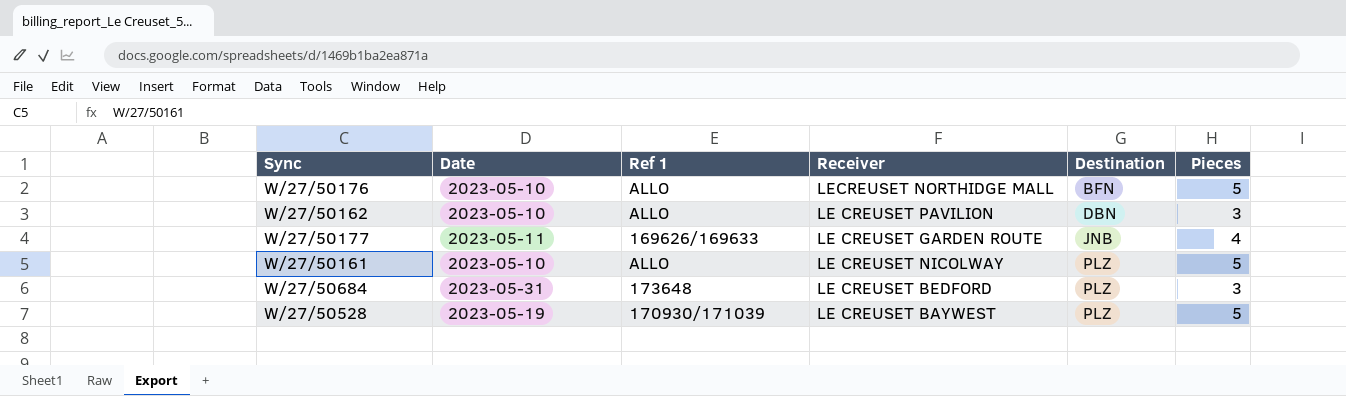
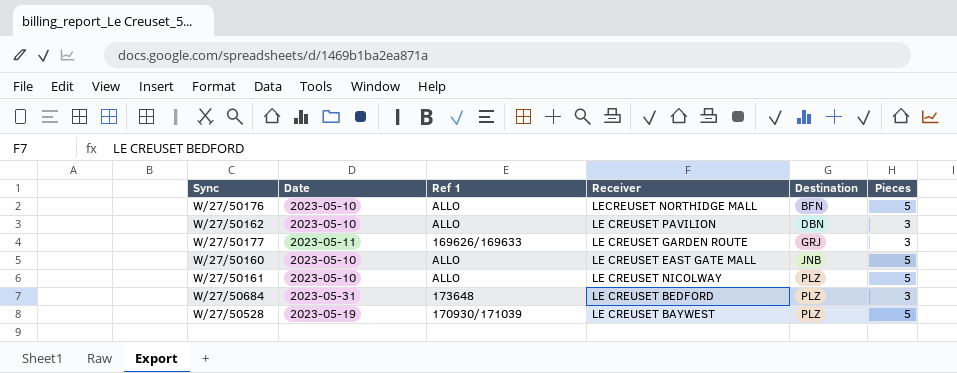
W/27/50177 | Destination: JNB -> GRJ
W/27/50177 | Pieces: 4 -> 3
row W/27/50160: none -> 2023-05-10 | ALLO | LE CREUSET EAST GATE MALL | JNB | 5

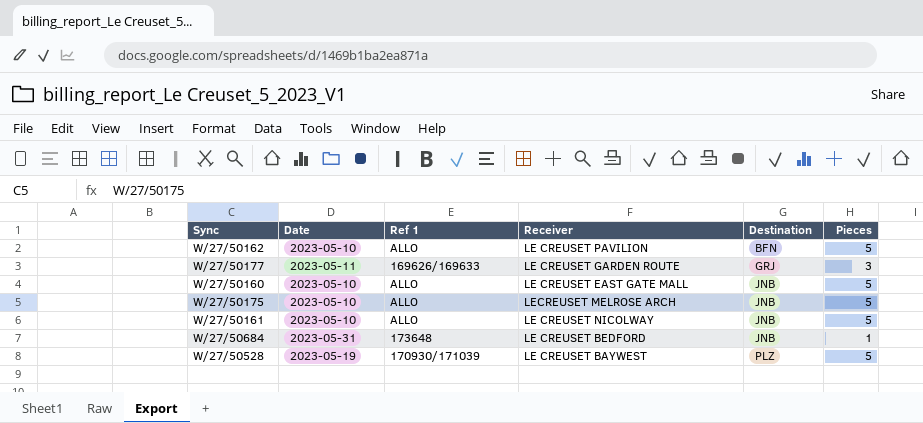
row W/27/50176: 2023-05-10 | ALLO | LECREUSET NORTHIDGE MALL | BFN | 5 -> none
W/27/50162 | Destination: DBN -> BFN
W/27/50162 | Pieces: 3 -> 5
row W/27/50175: none -> 2023-05-10 | ALLO | LECREUSET MELROSE ARCH | JNB | 5
W/27/50161 | Destination: PLZ -> JNB
W/27/50684 | Destination: PLZ -> JNB
W/27/50684 | Pieces: 3 -> 1

